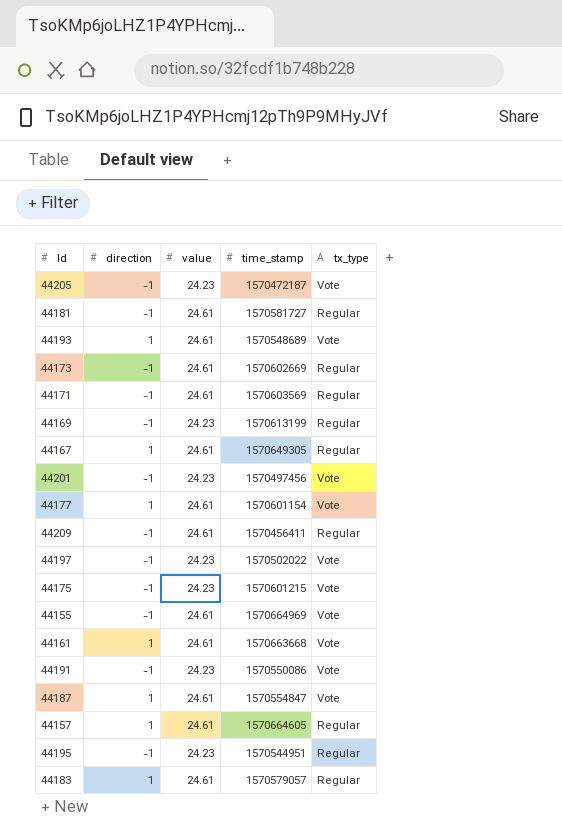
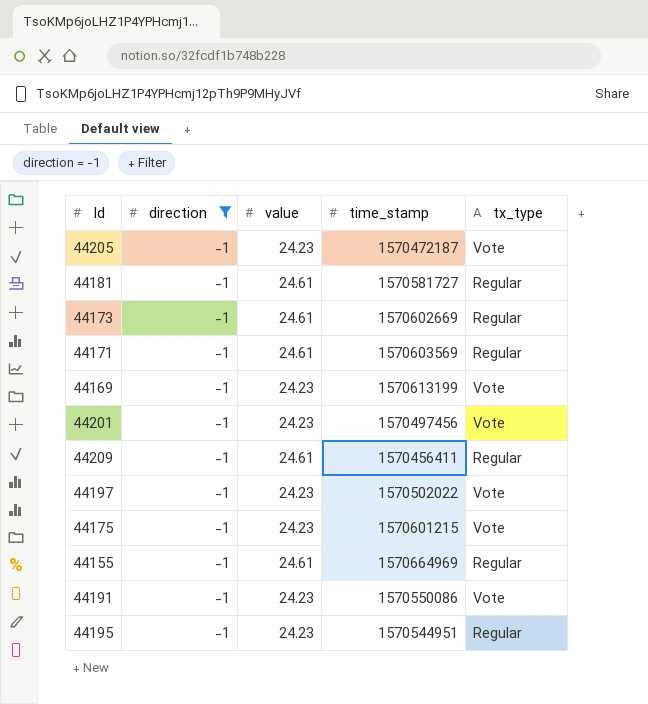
filter: none -> direction = -1
44169 | tx_type: Regular -> Vote
44155 | tx_type: Vote -> Regular

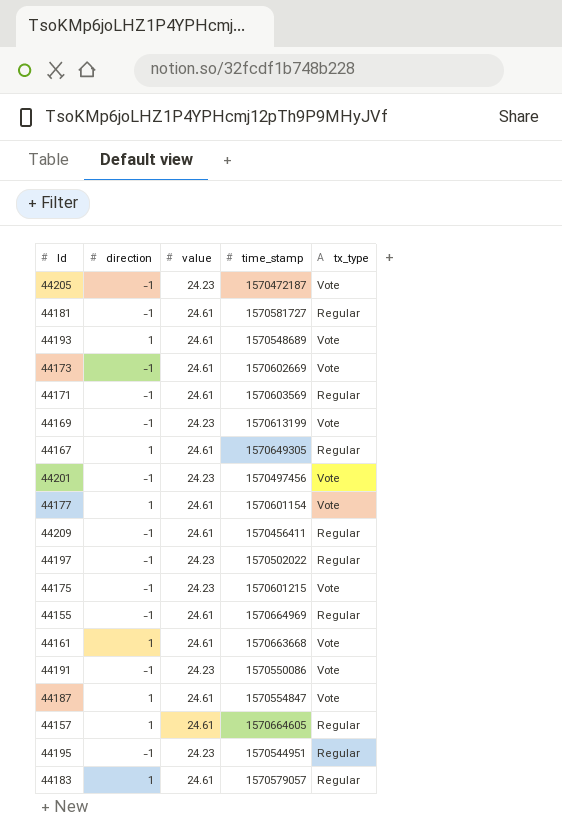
filter: direction = -1 -> none
44173 | tx_type: Regular -> Vote
44197 | tx_type: Vote -> Regular

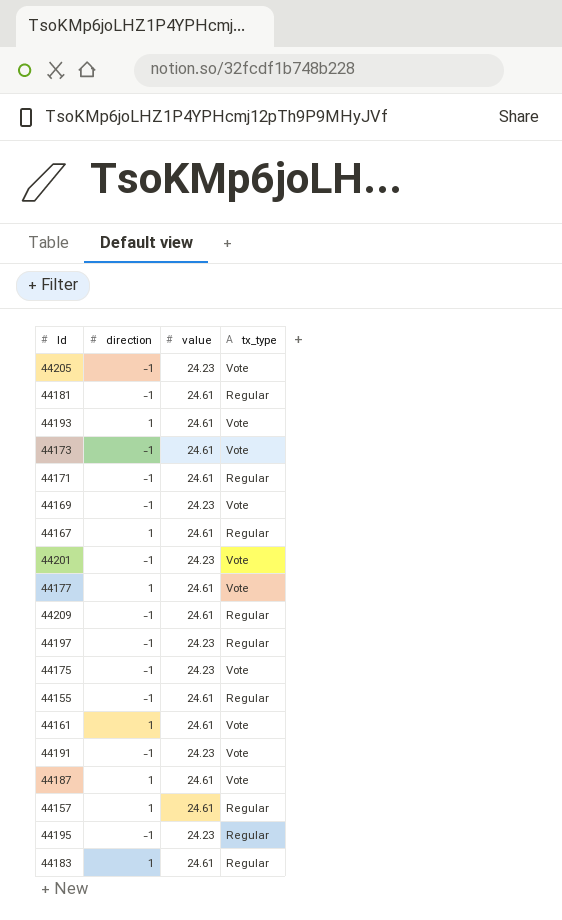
column time_stamp | position: 4 -> none

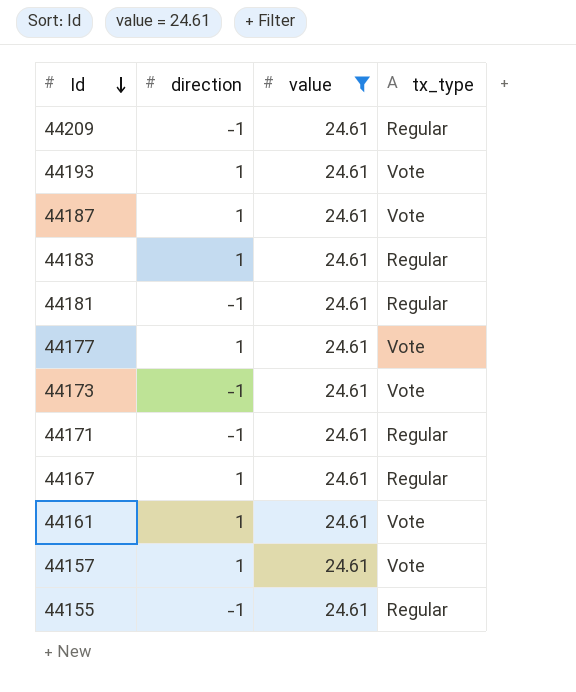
filter: none -> value = 24.61
row order: none -> Id descending
44157 | tx_type: Regular -> Vote

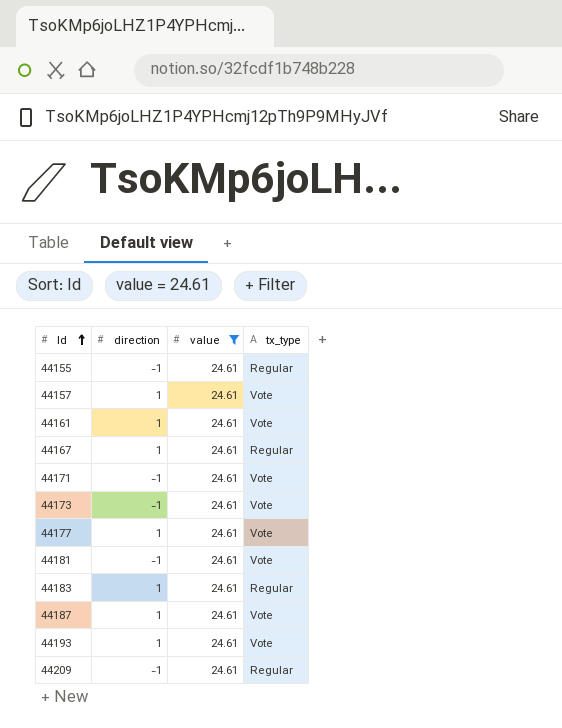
row order: Id descending -> Id ascending
44171 | tx_type: Regular -> Vote
44181 | tx_type: Regular -> Vote

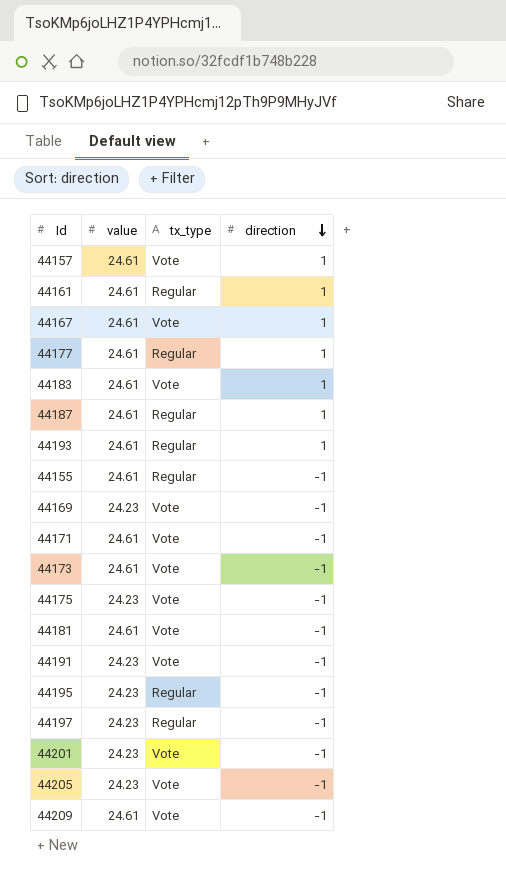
filter: value = 24.61 -> none
row order: Id ascending -> direction descending
column direction | position: 2 -> 4
44161 | tx_type: Vote -> Regular
44167 | tx_type: Regular -> Vote
44177 | tx_type: Vote -> Regular
44183 | tx_type: Regular -> Vote
44187 | tx_type: Vote -> Regular
44193 | tx_type: Vote -> Regular
44209 | tx_type: Regular -> Vote

